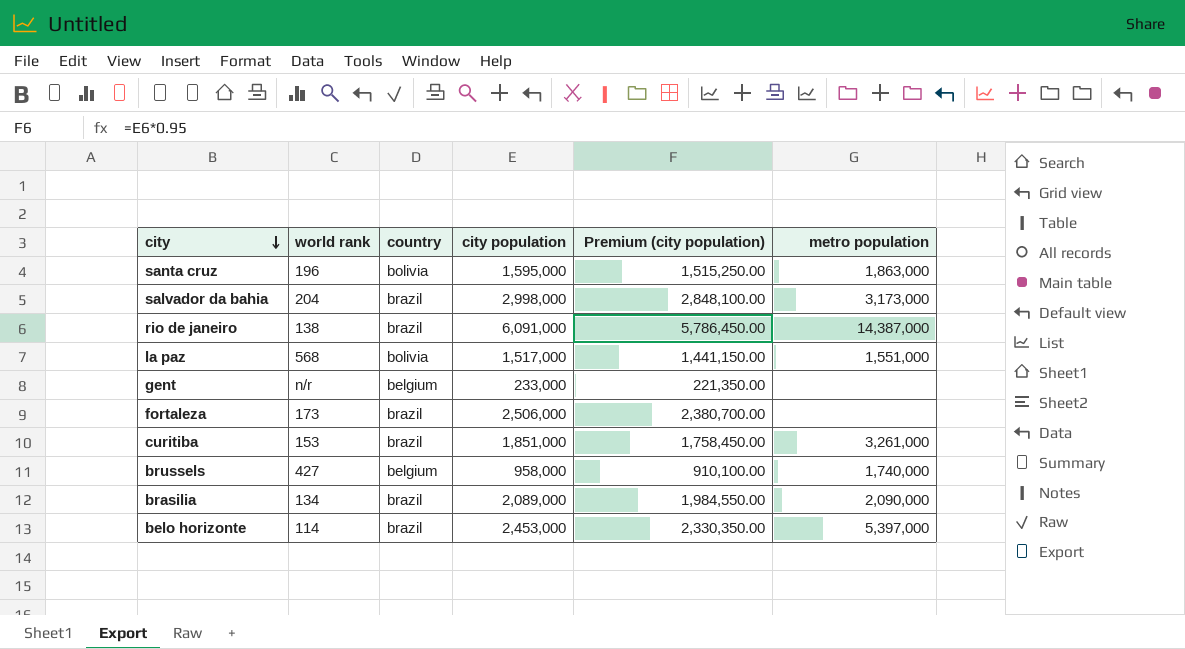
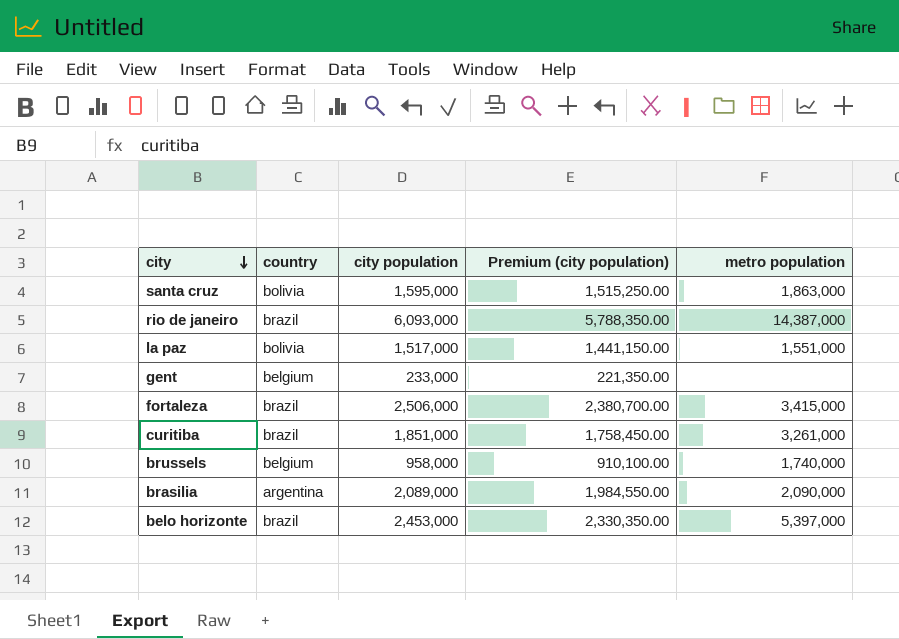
column world rank | position: 2 -> none
row salvador da bahia: 204 | brazil | 2,998,000 | 2,848,100.00 | 3,173,000 -> none
rio de janeiro | city population: 6,091,000 -> 6,093,000
rio de janeiro | Premium (city population): 5,786,450.00 -> 5,788,350.00
fortaleza | metro population: none -> 3,415,000
brasilia | country: brazil -> argentina

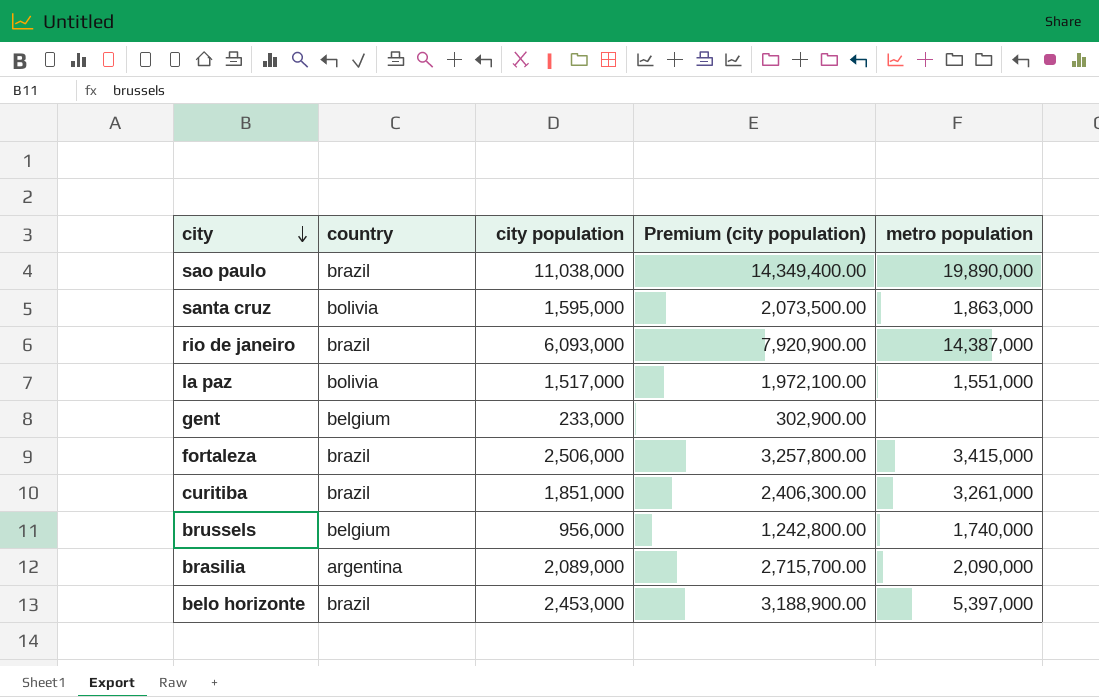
column Premium (city population) | formula: [city population] * 0.95 -> [city population] * 1.3
row sao paulo: none -> brazil | 11,038,000 | 14,349,400.00 | 19,890,000
brussels | city population: 958,000 -> 956,000

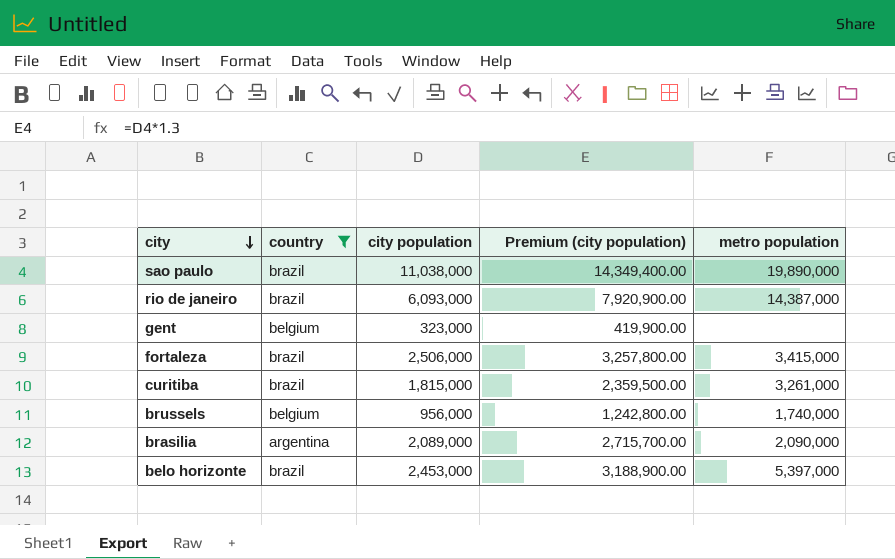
filter: none -> country != bolivia
gent | city population: 233,000 -> 323,000
gent | Premium (city population): 302,900.00 -> 419,900.00
curitiba | city population: 1,851,000 -> 1,815,000
curitiba | Premium (city population): 2,406,300.00 -> 2,359,500.00

